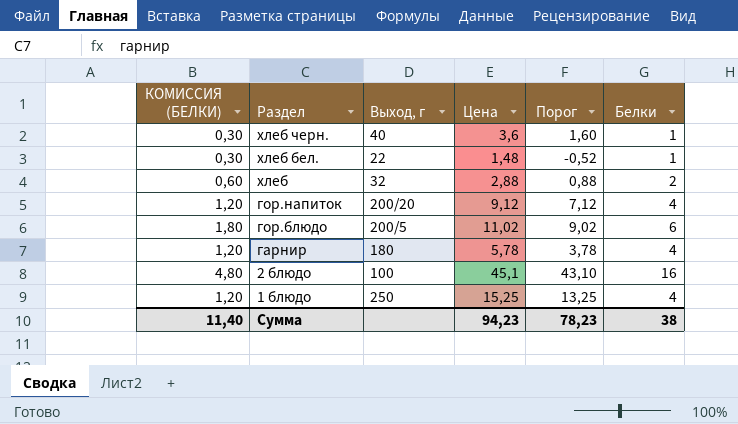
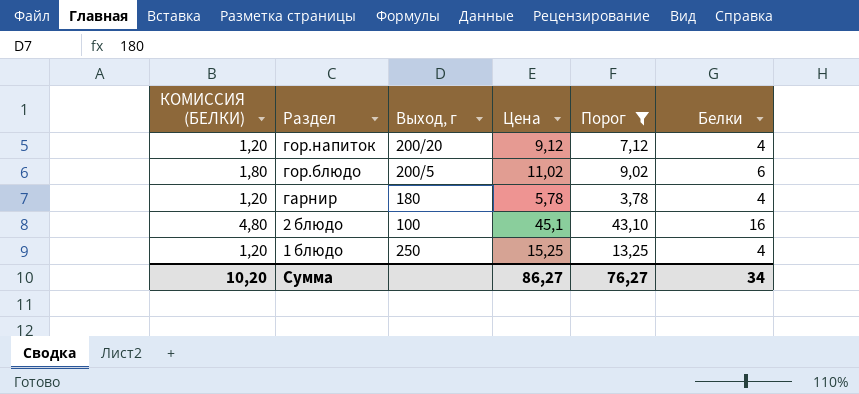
filter: none -> Порог >= 3,78
Сумма | КОМИССИЯ (БЕЛКИ): 11,40 -> 10,20
Сумма | Цена: 94,23 -> 86,27
Сумма | Порог: 78,23 -> 76,27
Сумма | Белки: 38 -> 34

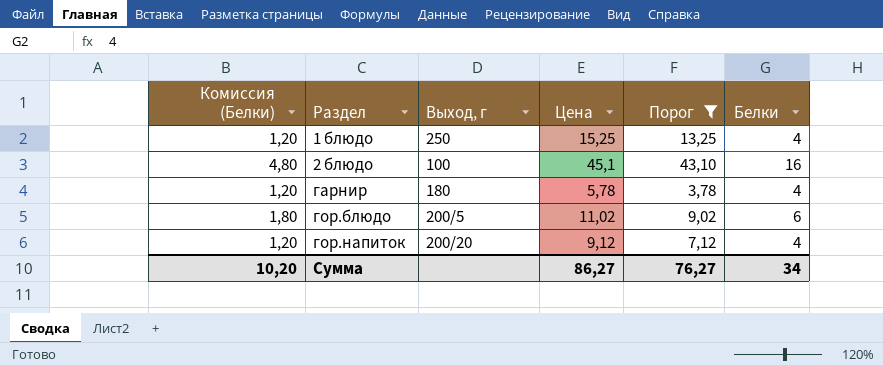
row order: Раздел descending -> Раздел ascending
column name: КОМИССИЯ (БЕЛКИ) -> Комиссия (Белки)

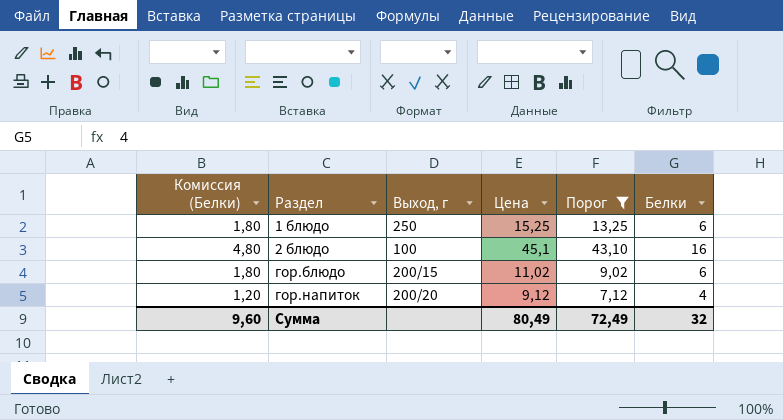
row гарнир: 1,20 | 180 | 5,78 | 3,78 | 4 -> none
1 блюдо | Комиссия (Белки): 1,20 -> 1,80
1 блюдо | Белки: 4 -> 6
гор.блюдо | Выход, г: 200/5 -> 200/15
Сумма | Комиссия (Белки): 10,20 -> 9,60
Сумма | Цена: 86,27 -> 80,49
Сумма | Порог: 76,27 -> 72,49
Сумма | Белки: 34 -> 32

